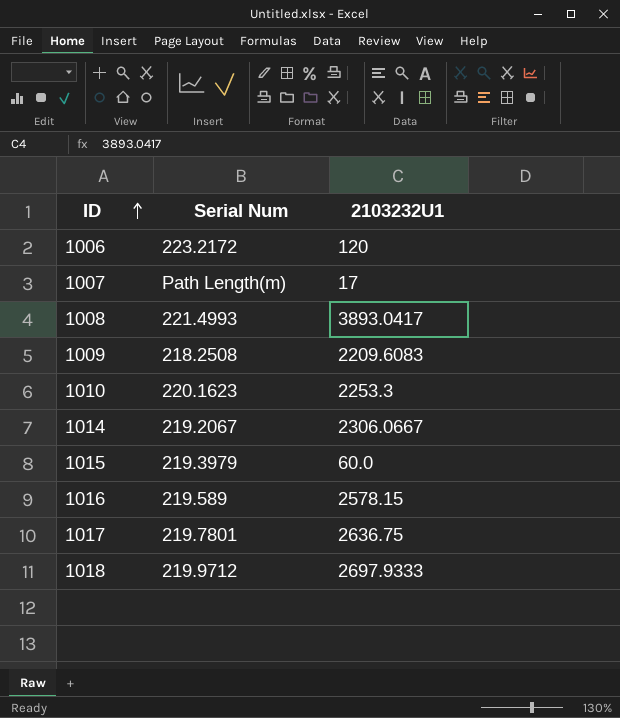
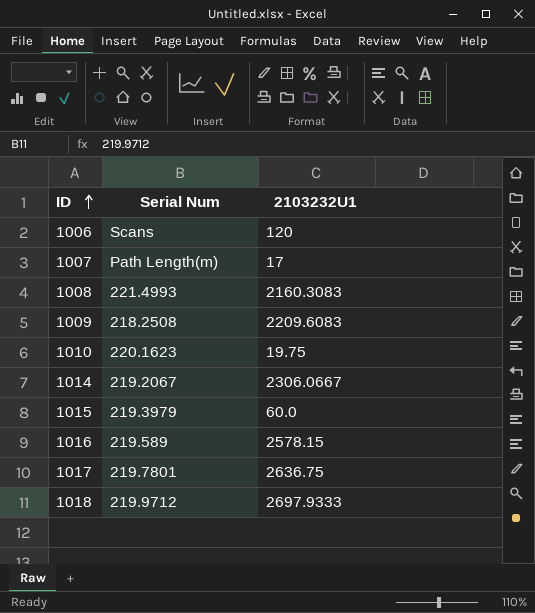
1006 | Serial Num: 223.2172 -> Scans
1008 | 2103232U1: 3893.0417 -> 2160.3083
1010 | 2103232U1: 2253.3 -> 19.75

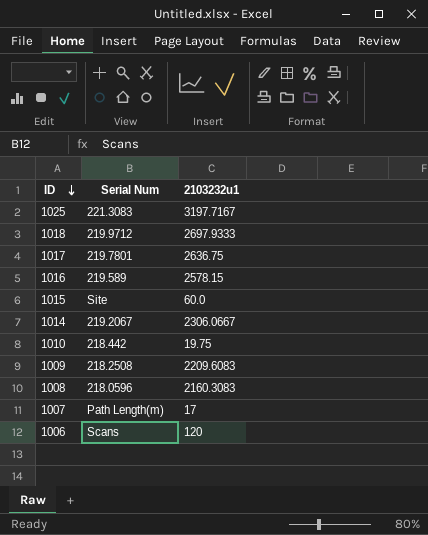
row order: ID ascending -> ID descending
column name: 2103232U1 -> 2103232u1
row 1025: none -> 221.3083 | 3197.7167
1015 | Serial Num: 219.3979 -> Site
1010 | Serial Num: 220.1623 -> 218.442
1008 | Serial Num: 221.4993 -> 218.0596

